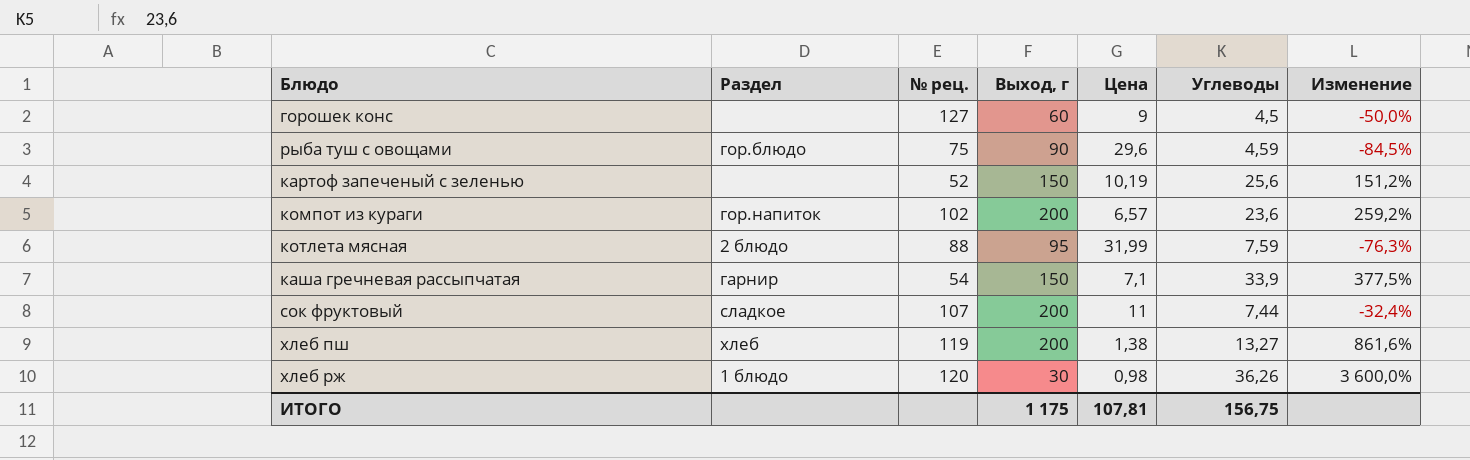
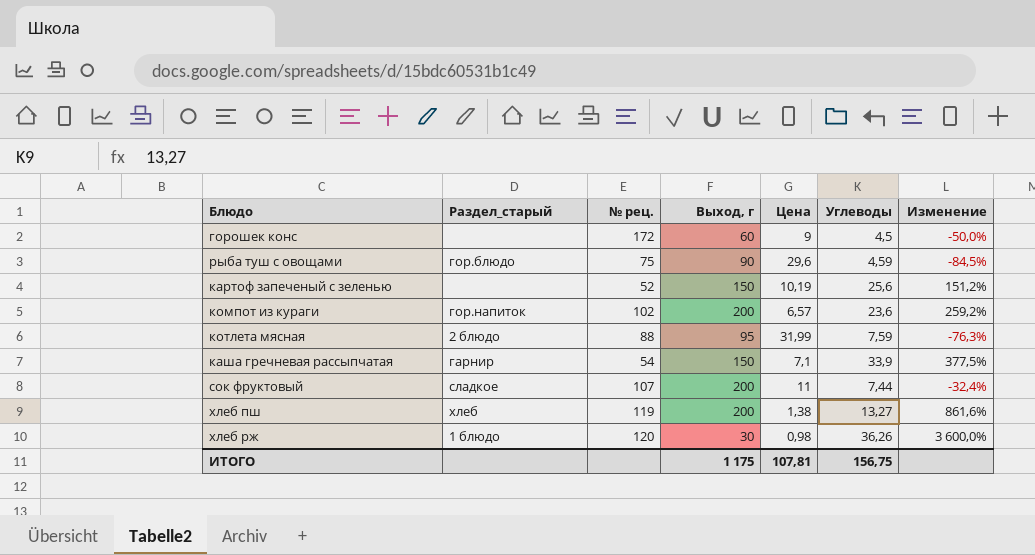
column name: Раздел -> Раздел_старый
горошек конс | № рец.: 127 -> 172

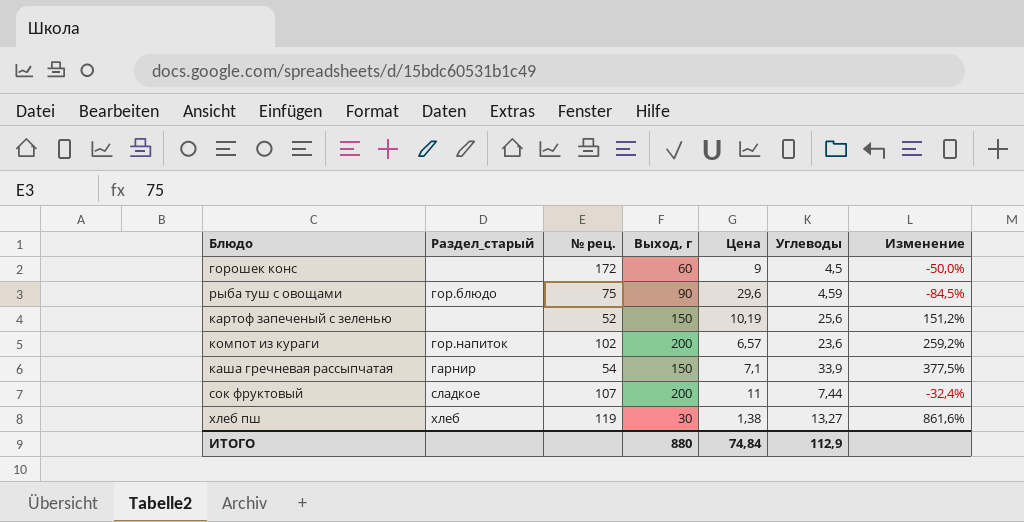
row котлета мясная: 2 блюдо | 88 | 95 | 31,99 | 7,59 | -76,3% -> none
row хлеб рж: 1 блюдо | 120 | 30 | 0,98 | 36,26 | 3 600,0% -> none
хлеб пш | Выход, г: 200 -> 30
ИТОГО | Выход, г: 1 175 -> 880
ИТОГО | Цена: 107,81 -> 74,84
ИТОГО | Углеводы: 156,75 -> 112,9

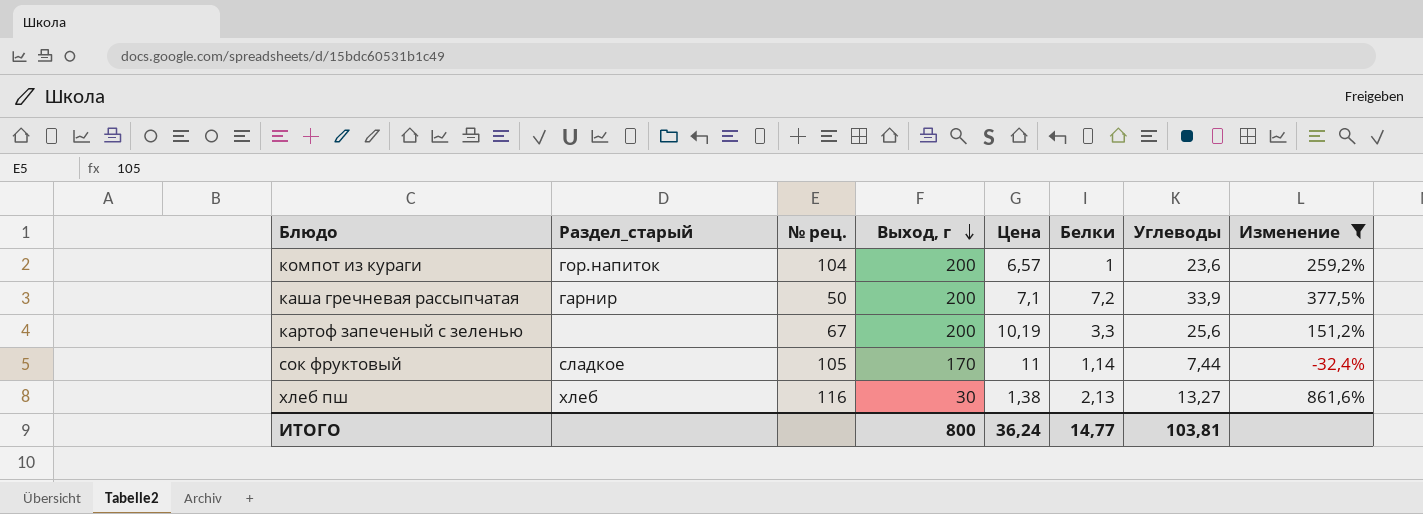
filter: none -> Изменение >= -32,4%
row order: none -> Выход, г descending
column Белки | position: none -> 6
компот из кураги | № рец.: 102 -> 104
каша гречневая рассыпчатая | № рец.: 54 -> 50
каша гречневая рассыпчатая | Выход, г: 150 -> 200
картоф запеченый с зеленью | № рец.: 52 -> 67
картоф запеченый с зеленью | Выход, г: 150 -> 200
сок фруктовый | № рец.: 107 -> 105
сок фруктовый | Выход, г: 200 -> 170
хлеб пш | № рец.: 119 -> 116
ИТОГО | Выход, г: 880 -> 800
ИТОГО | Цена: 74,84 -> 36,24
ИТОГО | Углеводы: 112,9 -> 103,81

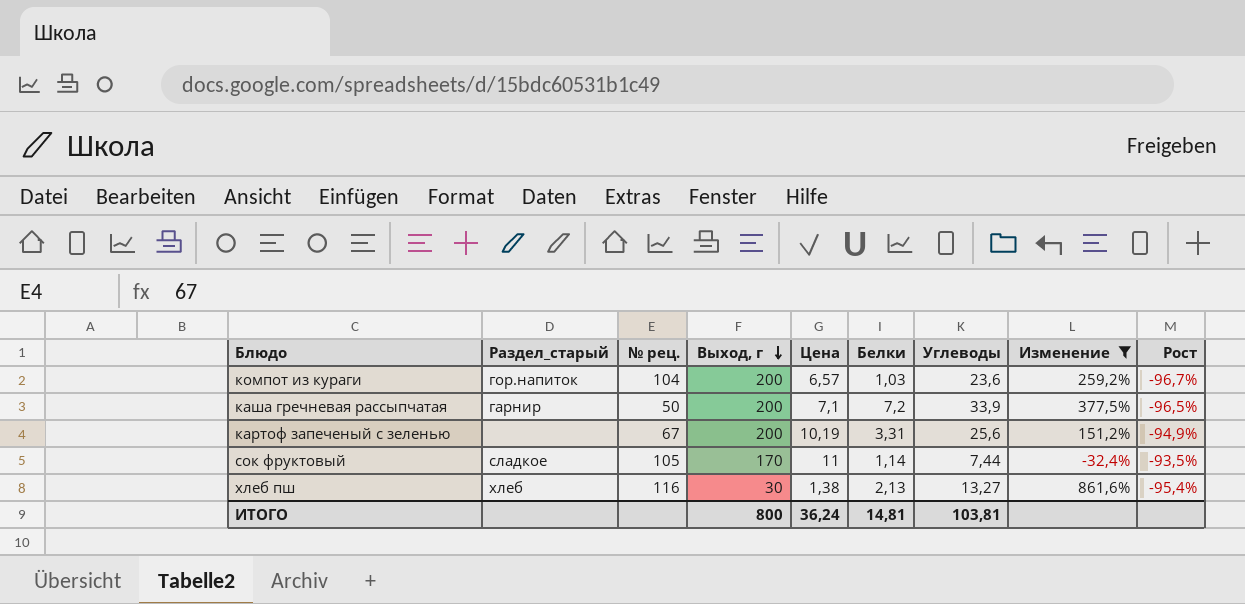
column Рост | formula: none -> ([Цена] - [Выход, г]) / [Выход, г]
компот из кураги | Белки: 1 -> 1,03
картоф запеченый с зеленью | Белки: 3,3 -> 3,31
ИТОГО | Белки: 14,77 -> 14,81

